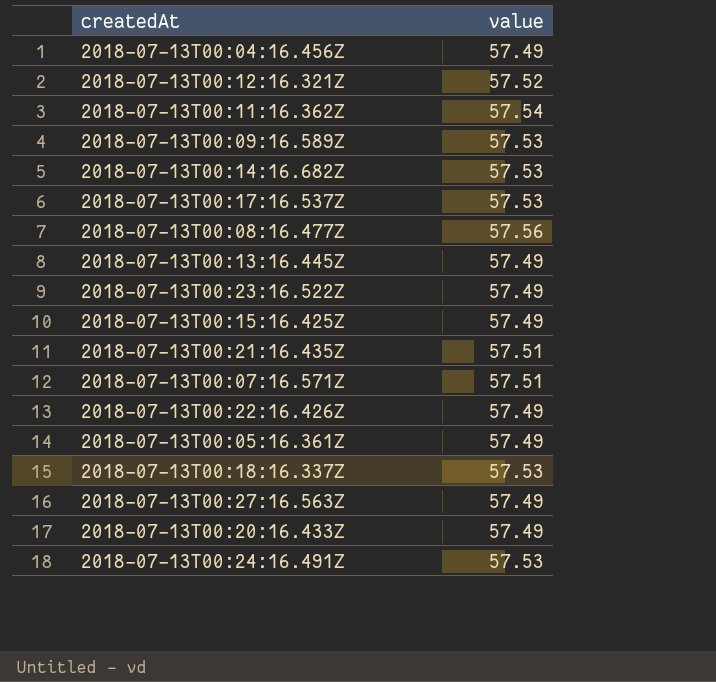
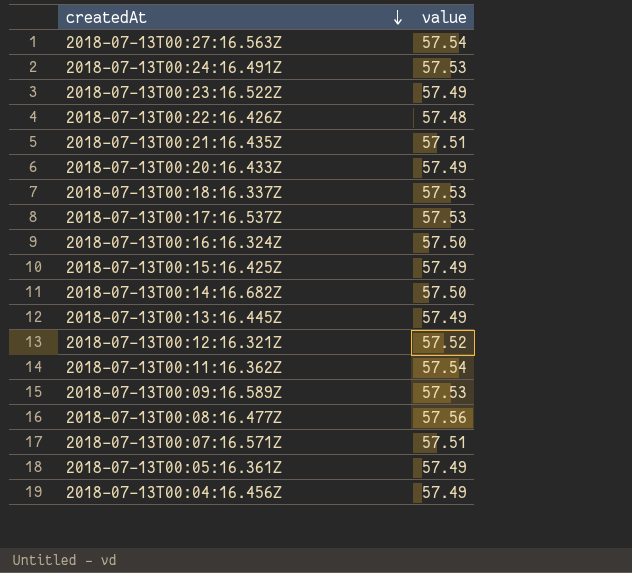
row order: none -> createdAt descending
2018-07-13T00:27:16.563Z | value: 57.49 -> 57.54
2018-07-13T00:22:16.426Z | value: 57.49 -> 57.48
row 2018-07-13T00:16:16.324Z: none -> 57.50
2018-07-13T00:14:16.682Z | value: 57.53 -> 57.50

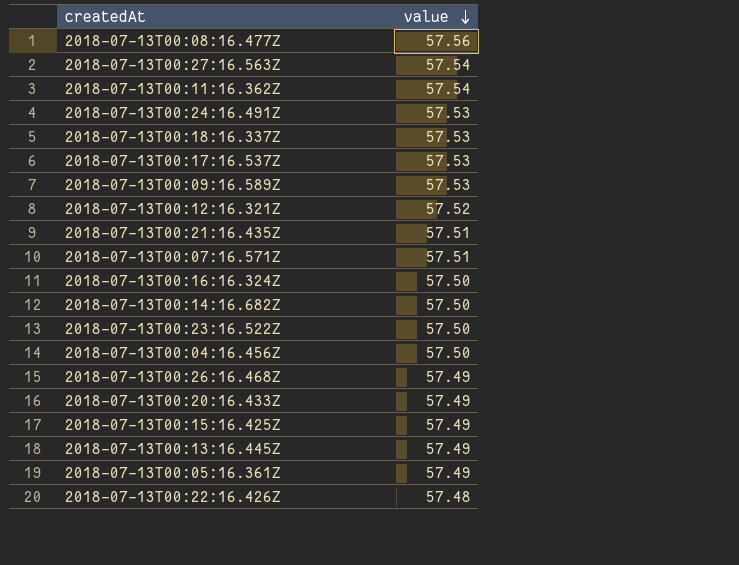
row order: createdAt descending -> value descending
2018-07-13T00:23:16.522Z | value: 57.49 -> 57.50
2018-07-13T00:04:16.456Z | value: 57.49 -> 57.50
row 2018-07-13T00:26:16.468Z: none -> 57.49

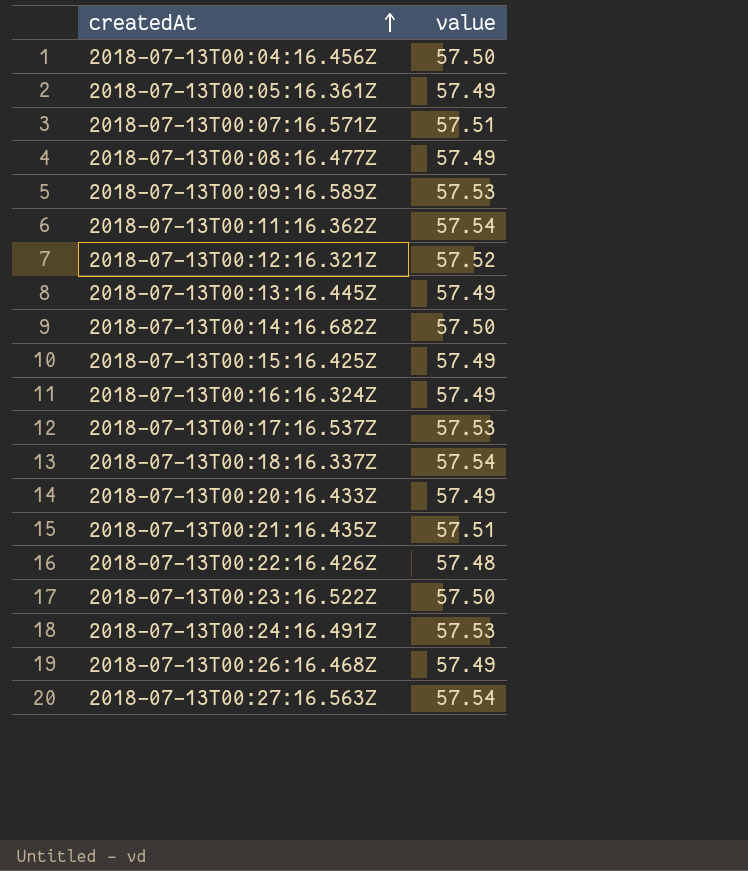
row order: value descending -> createdAt ascending
2018-07-13T00:08:16.477Z | value: 57.56 -> 57.49
2018-07-13T00:16:16.324Z | value: 57.50 -> 57.49
2018-07-13T00:18:16.337Z | value: 57.53 -> 57.54

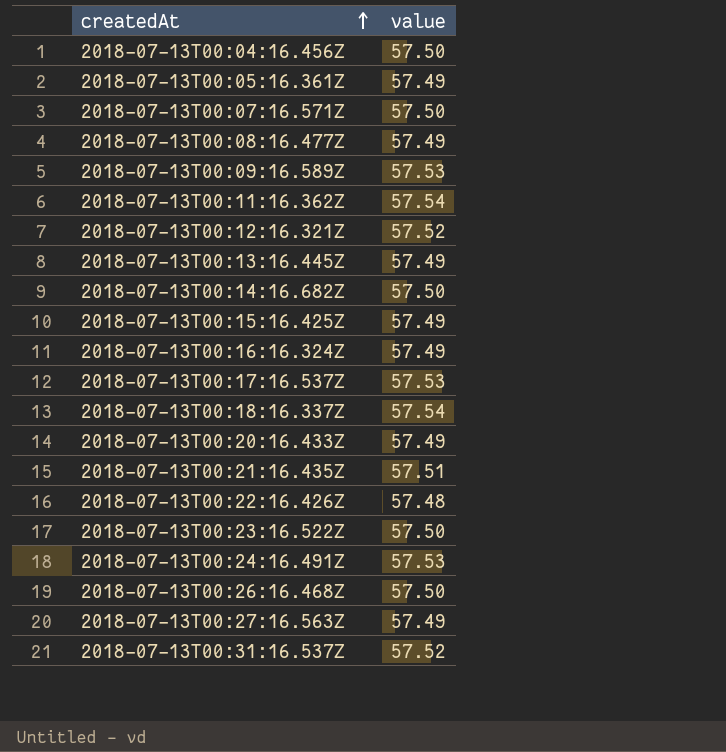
2018-07-13T00:07:16.571Z | value: 57.51 -> 57.50
2018-07-13T00:26:16.468Z | value: 57.49 -> 57.50
2018-07-13T00:27:16.563Z | value: 57.54 -> 57.49
row 2018-07-13T00:31:16.537Z: none -> 57.52

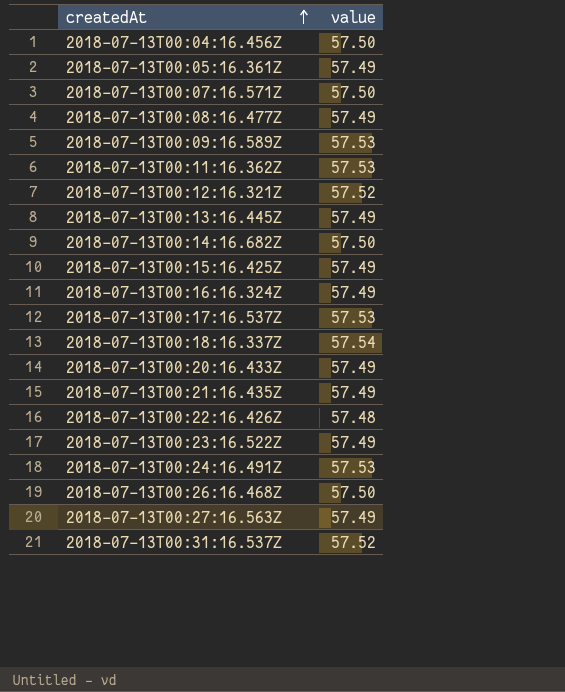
2018-07-13T00:11:16.362Z | value: 57.54 -> 57.53
2018-07-13T00:21:16.435Z | value: 57.51 -> 57.49
2018-07-13T00:23:16.522Z | value: 57.50 -> 57.49

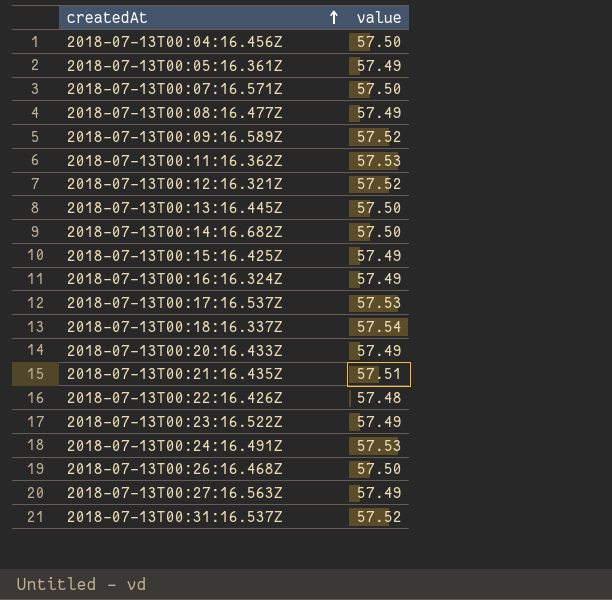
2018-07-13T00:09:16.589Z | value: 57.53 -> 57.52
2018-07-13T00:13:16.445Z | value: 57.49 -> 57.50
2018-07-13T00:21:16.435Z | value: 57.49 -> 57.51

